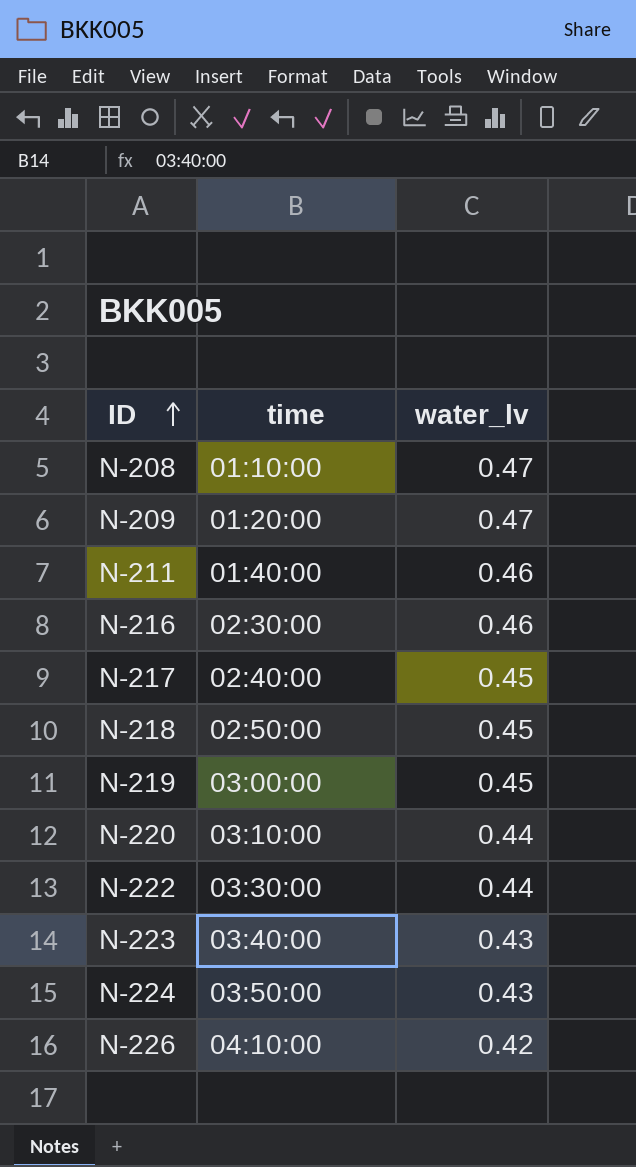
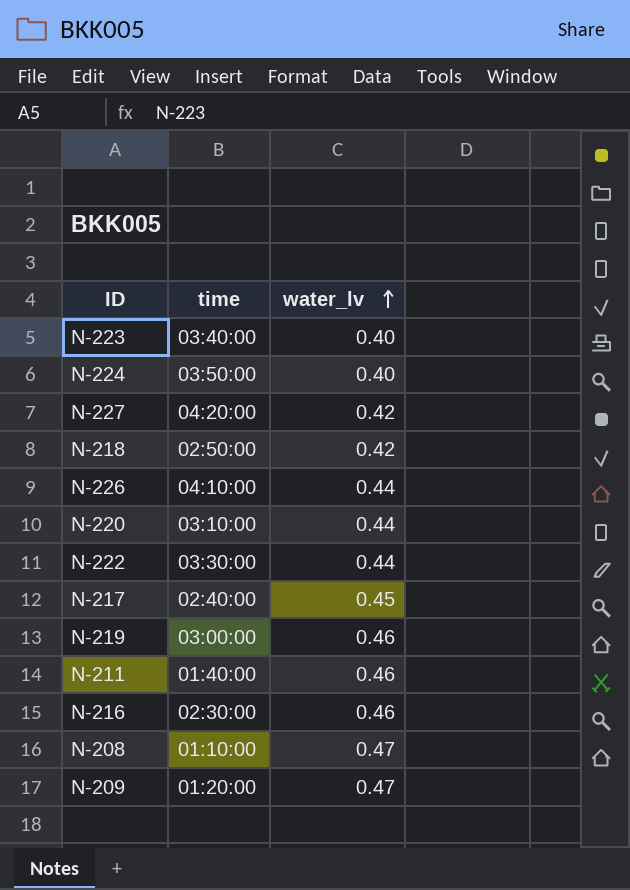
row order: ID ascending -> water_lv ascending
N-223 | water_lv: 0.43 -> 0.40
N-224 | water_lv: 0.43 -> 0.40
row N-227: none -> 04:20:00 | 0.42
N-218 | water_lv: 0.45 -> 0.42
N-226 | water_lv: 0.42 -> 0.44
N-219 | water_lv: 0.45 -> 0.46

